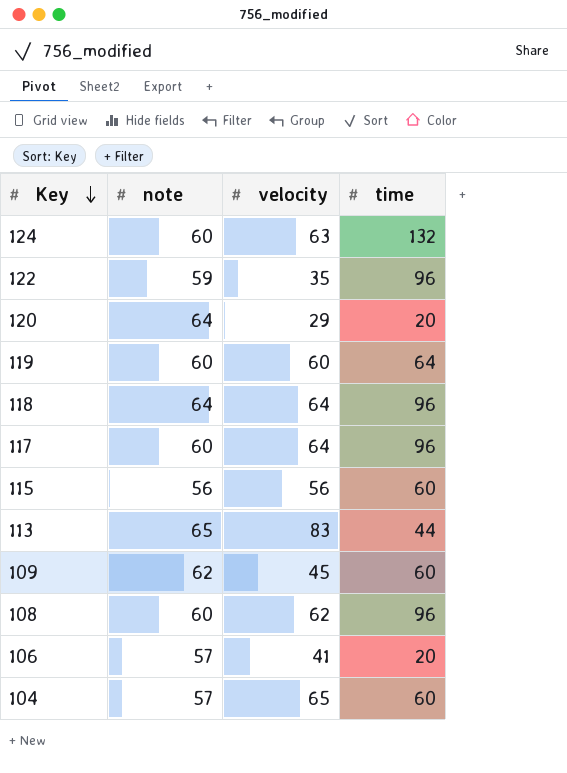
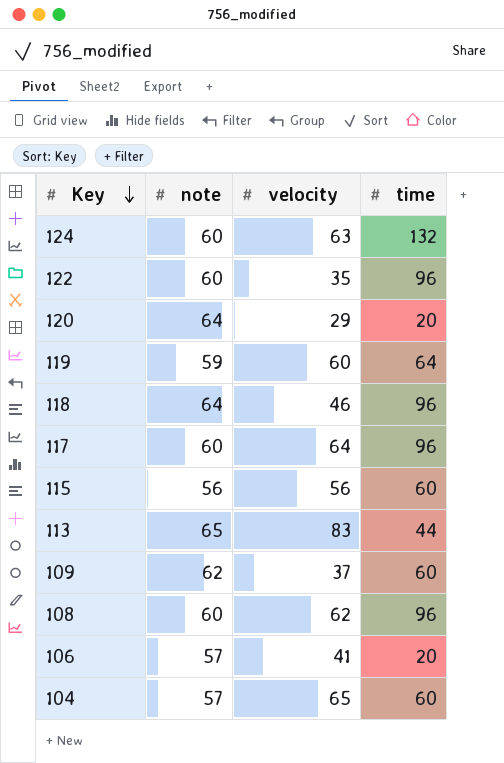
122 | note: 59 -> 60
119 | note: 60 -> 59
118 | velocity: 64 -> 46
109 | velocity: 45 -> 37

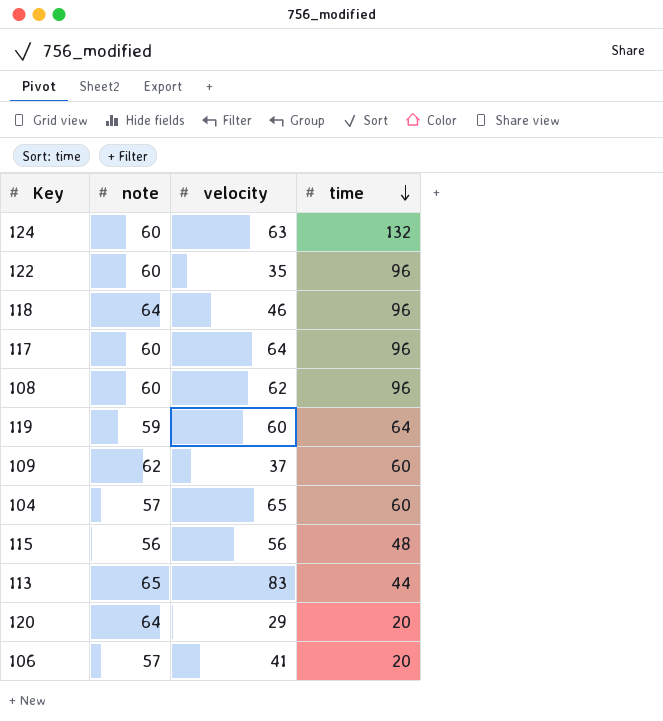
row order: Key descending -> time descending
115 | time: 60 -> 48

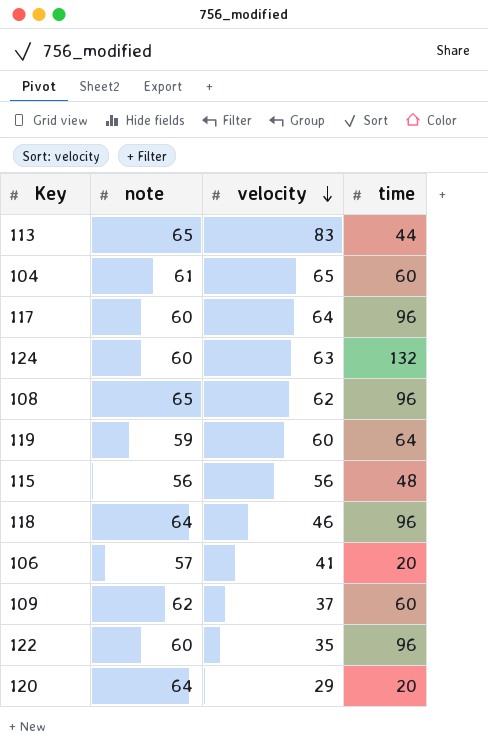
row order: time descending -> velocity descending
104 | note: 57 -> 61
108 | note: 60 -> 65

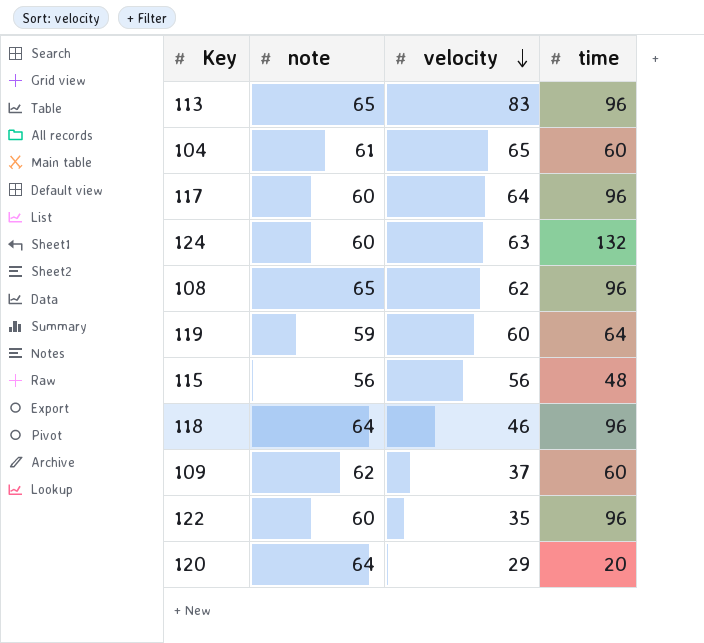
row 106: 57 | 41 | 20 -> none
113 | time: 44 -> 96

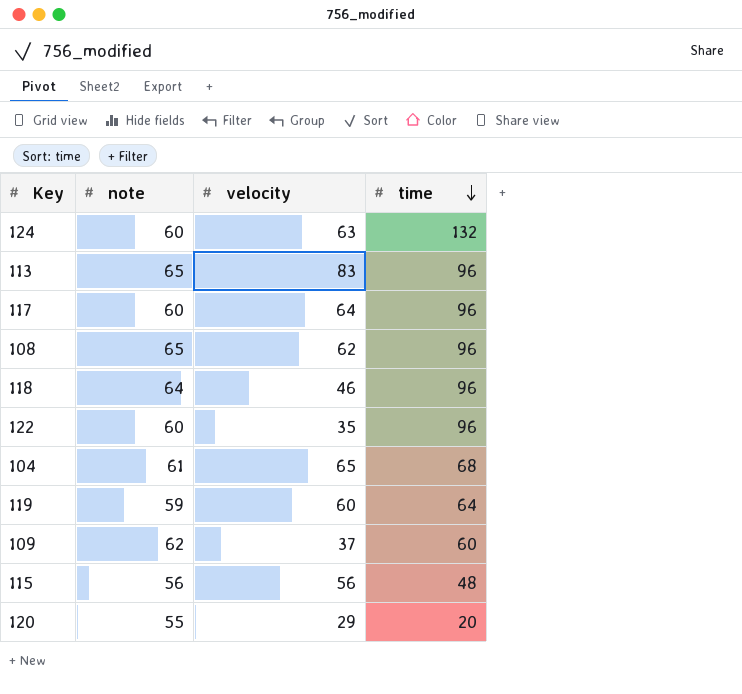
row order: velocity descending -> time descending
104 | time: 60 -> 68
120 | note: 64 -> 55

